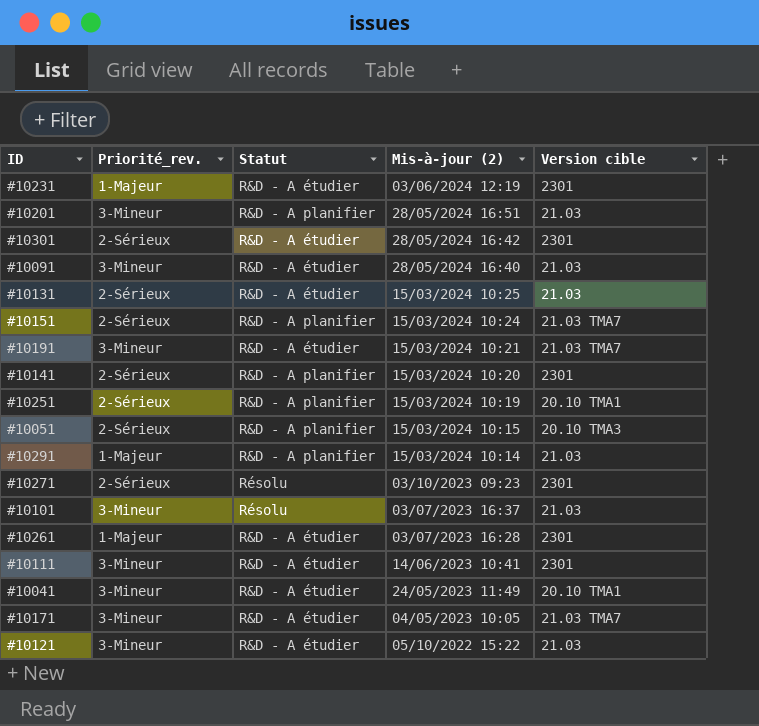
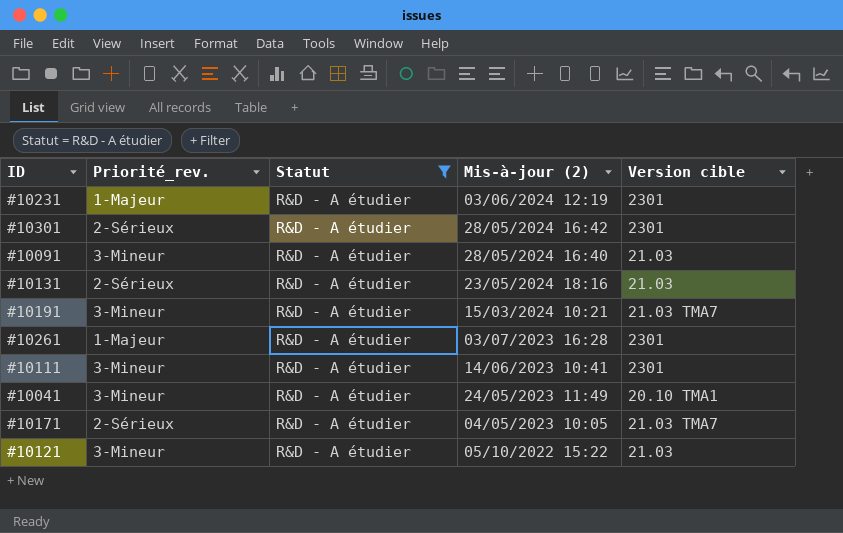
filter: none -> Statut = R&D - A étudier
#10131 | Mis-à-jour (2): 15/03/2024 10:25 -> 23/05/2024 18:16
#10171 | Priorité_rev.: 3-Mineur -> 2-Sérieux

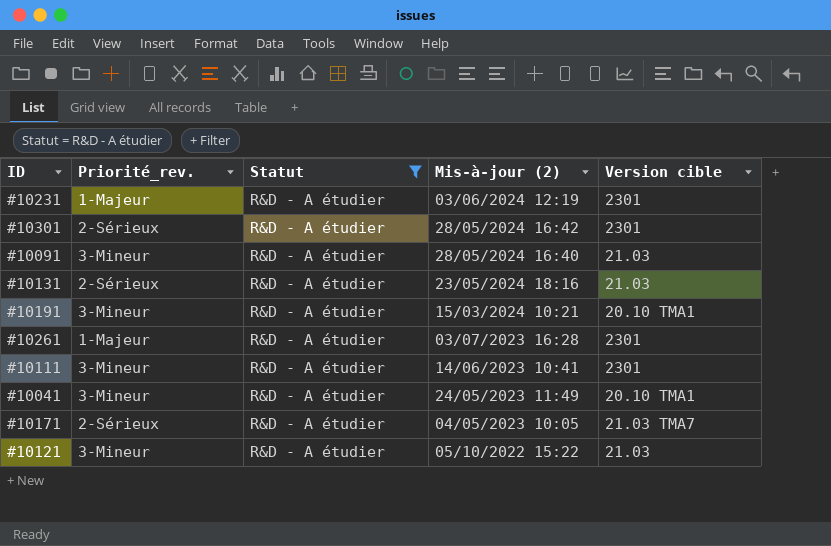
#10191 | Version cible: 21.03 TMA7 -> 20.10 TMA1

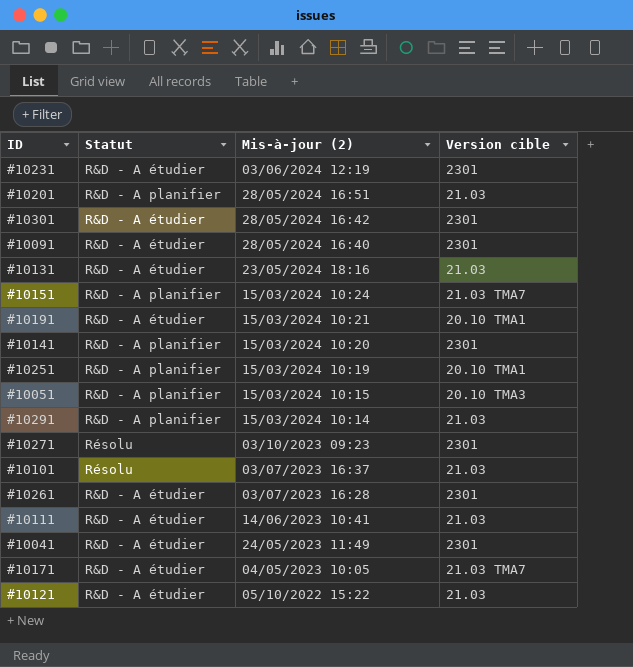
filter: Statut = R&D - A étudier -> none
column Priorité_rev. | position: 2 -> none
#10091 | Version cible: 21.03 -> 2301
#10111 | Version cible: 2301 -> 21.03
#10041 | Version cible: 20.10 TMA1 -> 2301

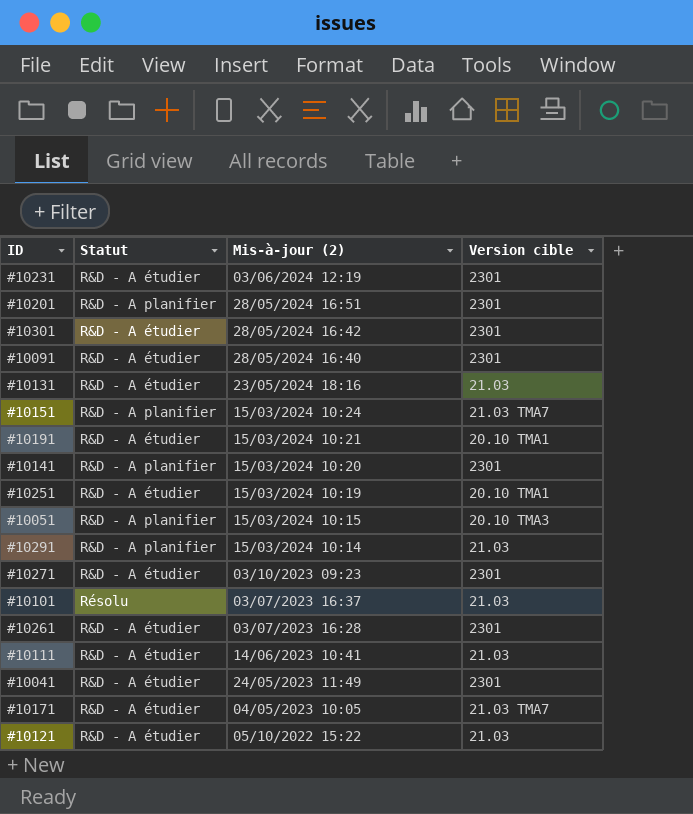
#10201 | Version cible: 21.03 -> 2301
#10251 | Statut: R&D - A planifier -> R&D - A étudier
#10271 | Statut: Résolu -> R&D - A étudier

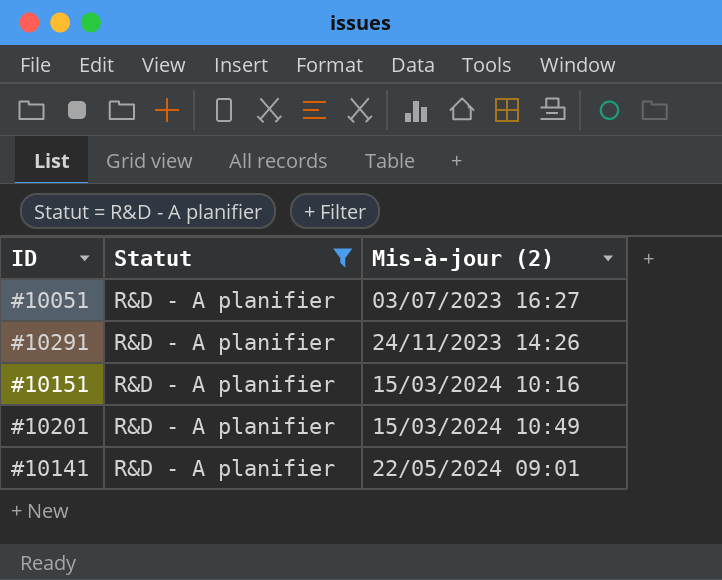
filter: none -> Statut = R&D - A planifier
row order: Mis-à-jour (2) descending -> Mis-à-jour (2) ascending
column Version cible | position: 4 -> none
#10051 | Mis-à-jour (2): 15/03/2024 10:15 -> 03/07/2023 16:27
#10291 | Mis-à-jour (2): 15/03/2024 10:14 -> 24/11/2023 14:26
#10151 | Mis-à-jour (2): 15/03/2024 10:24 -> 15/03/2024 10:16
#10201 | Mis-à-jour (2): 28/05/2024 16:51 -> 15/03/2024 10:49
#10141 | Mis-à-jour (2): 15/03/2024 10:20 -> 22/05/2024 09:01

